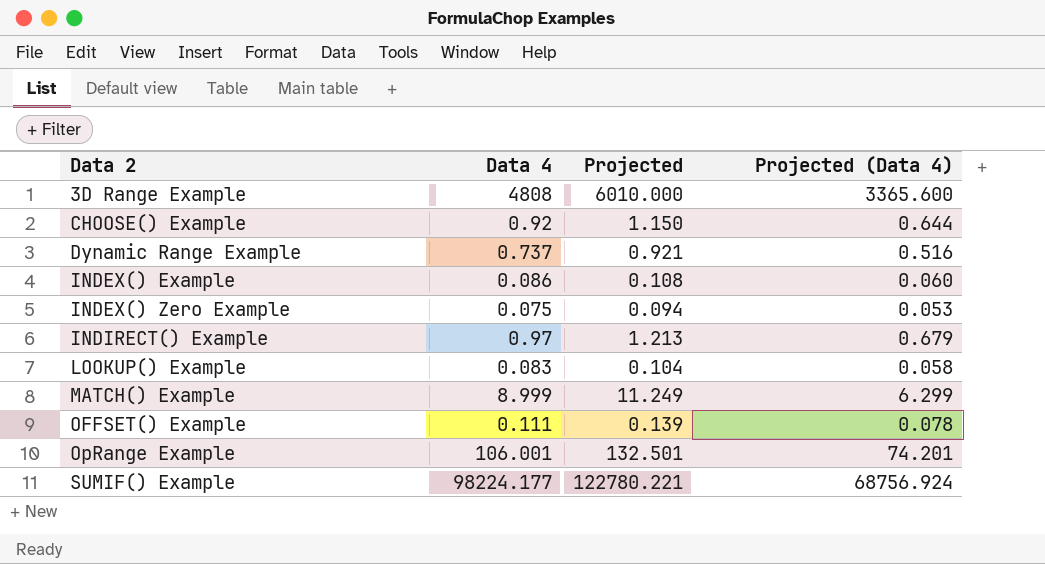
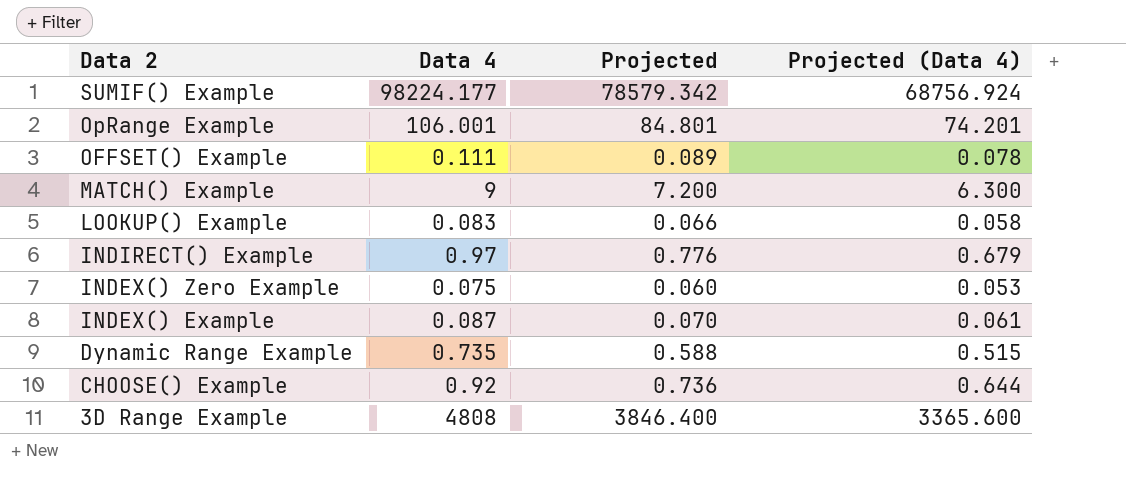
row order: Data 2 ascending -> Data 2 descending
column Projected | formula: [Data 4] * 1.25 -> [Data 4] * 0.8
MATCH() Example | Data 4: 8.999 -> 9
MATCH() Example | Projected (Data 4): 6.299 -> 6.300
INDEX() Example | Data 4: 0.086 -> 0.087
INDEX() Example | Projected (Data 4): 0.060 -> 0.061
Dynamic Range Example | Data 4: 0.737 -> 0.735
Dynamic Range Example | Projected (Data 4): 0.516 -> 0.515

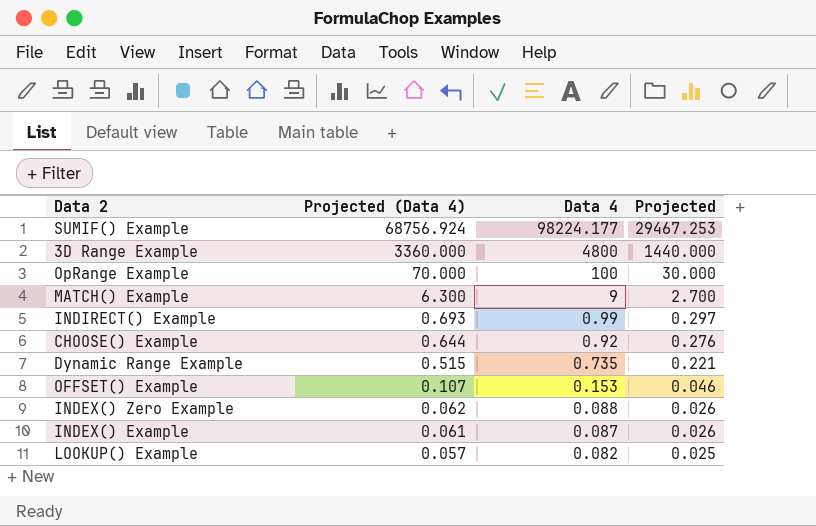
row order: Data 2 descending -> Projected (Data 4) descending
column Projected (Data 4) | position: 4 -> 2
column Projected | formula: [Data 4] * 0.8 -> [Data 4] * 0.3
3D Range Example | Projected (Data 4): 3365.600 -> 3360.000
3D Range Example | Data 4: 4808 -> 4800
OpRange Example | Projected (Data 4): 74.201 -> 70.000
OpRange Example | Data 4: 106.001 -> 100
INDIRECT() Example | Projected (Data 4): 0.679 -> 0.693
INDIRECT() Example | Data 4: 0.97 -> 0.99
OFFSET() Example | Projected (Data 4): 0.078 -> 0.107
OFFSET() Example | Data 4: 0.111 -> 0.153
INDEX() Zero Example | Projected (Data 4): 0.053 -> 0.062
INDEX() Zero Example | Data 4: 0.075 -> 0.088
LOOKUP() Example | Projected (Data 4): 0.058 -> 0.057
LOOKUP() Example | Data 4: 0.083 -> 0.082

